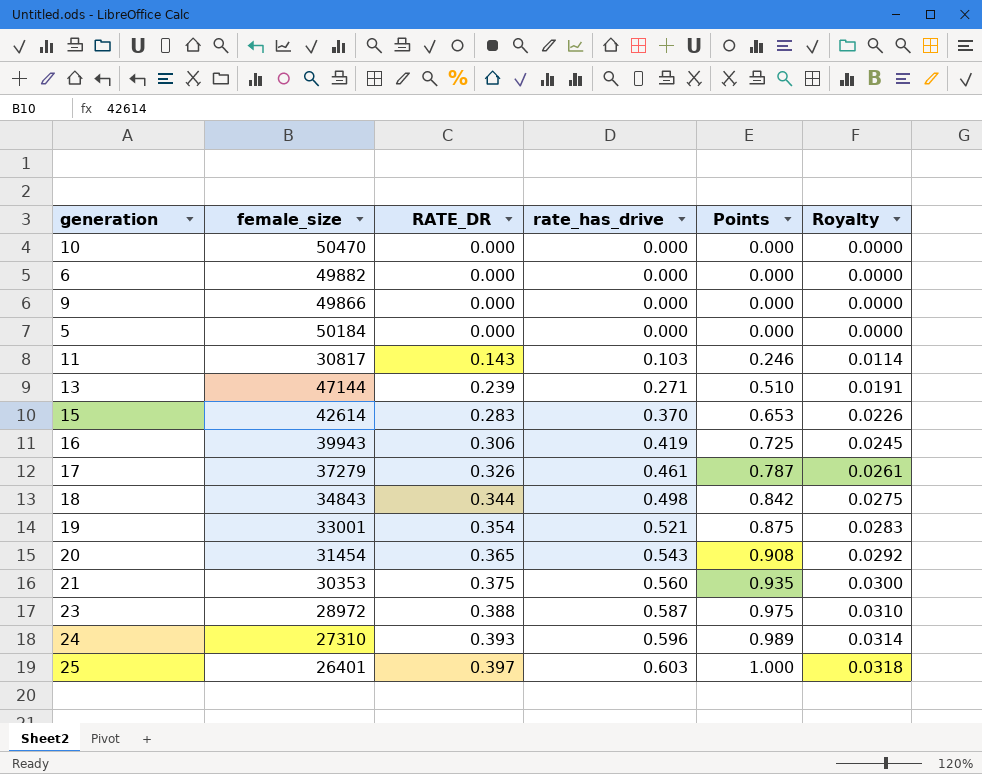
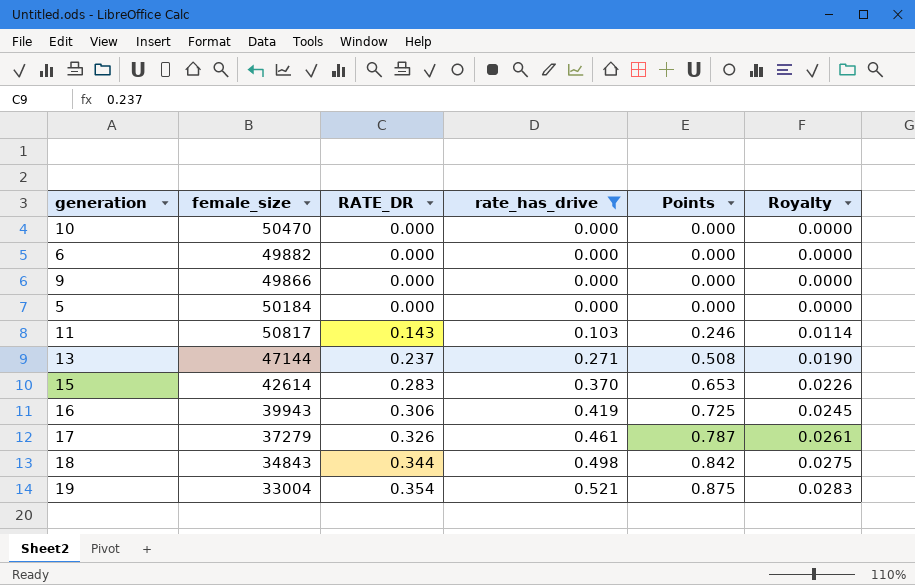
filter: none -> rate_has_drive <= 0.521
11 | female_size: 30817 -> 50817
13 | RATE_DR: 0.239 -> 0.237
13 | Points: 0.510 -> 0.508
13 | Royalty: 0.0191 -> 0.0190
19 | female_size: 33001 -> 33004

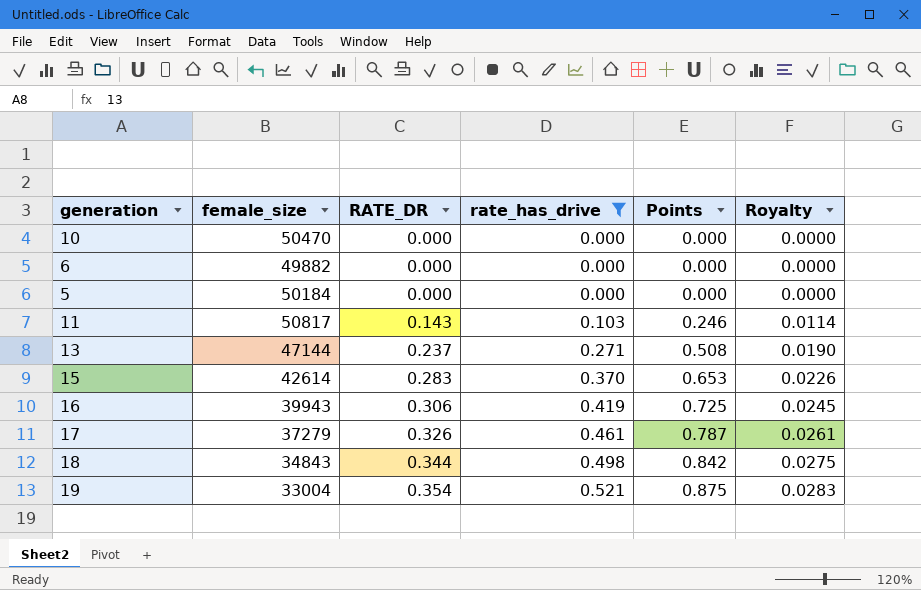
row 9: 49866 | 0.000 | 0.000 | 0.000 | 0.0000 -> none

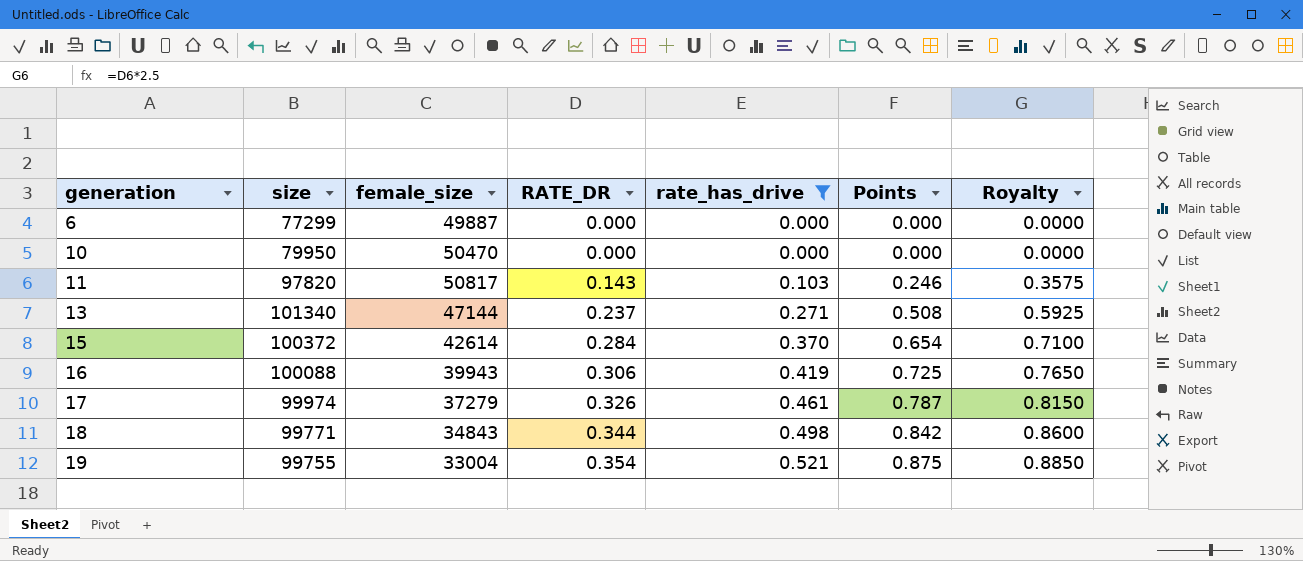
row order: RATE_DR ascending -> generation ascending
column size | position: none -> 2
column Royalty | formula: [RATE_DR] * 0.08 -> [RATE_DR] * 2.5
row 5: 50184 | 0.000 | 0.000 | 0.000 | 0.0000 -> none
6 | female_size: 49882 -> 49887
15 | RATE_DR: 0.283 -> 0.284
15 | Points: 0.653 -> 0.654

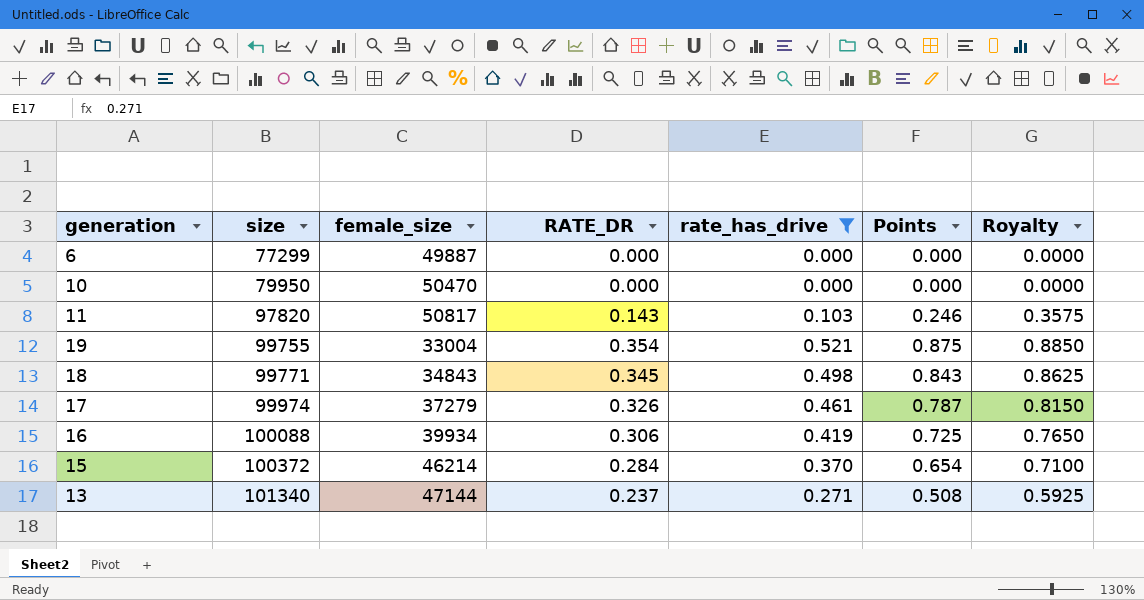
row order: generation ascending -> size ascending
18 | RATE_DR: 0.344 -> 0.345
18 | Points: 0.842 -> 0.843
18 | Royalty: 0.8600 -> 0.8625
16 | female_size: 39943 -> 39934
15 | female_size: 42614 -> 46214

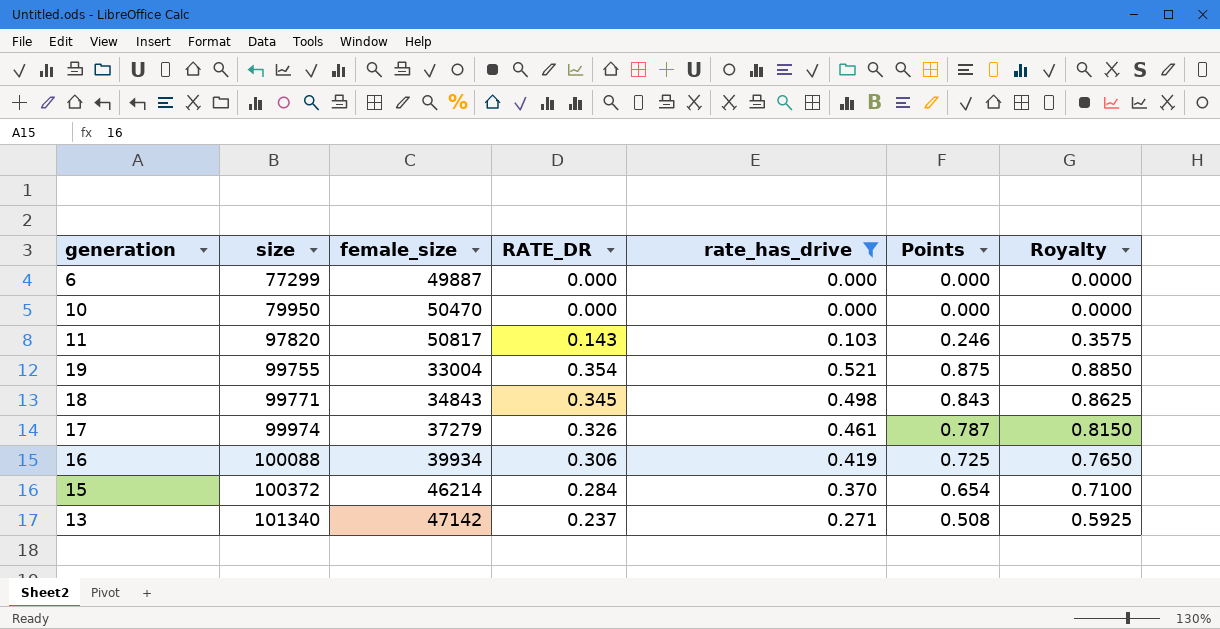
13 | female_size: 47144 -> 47142

